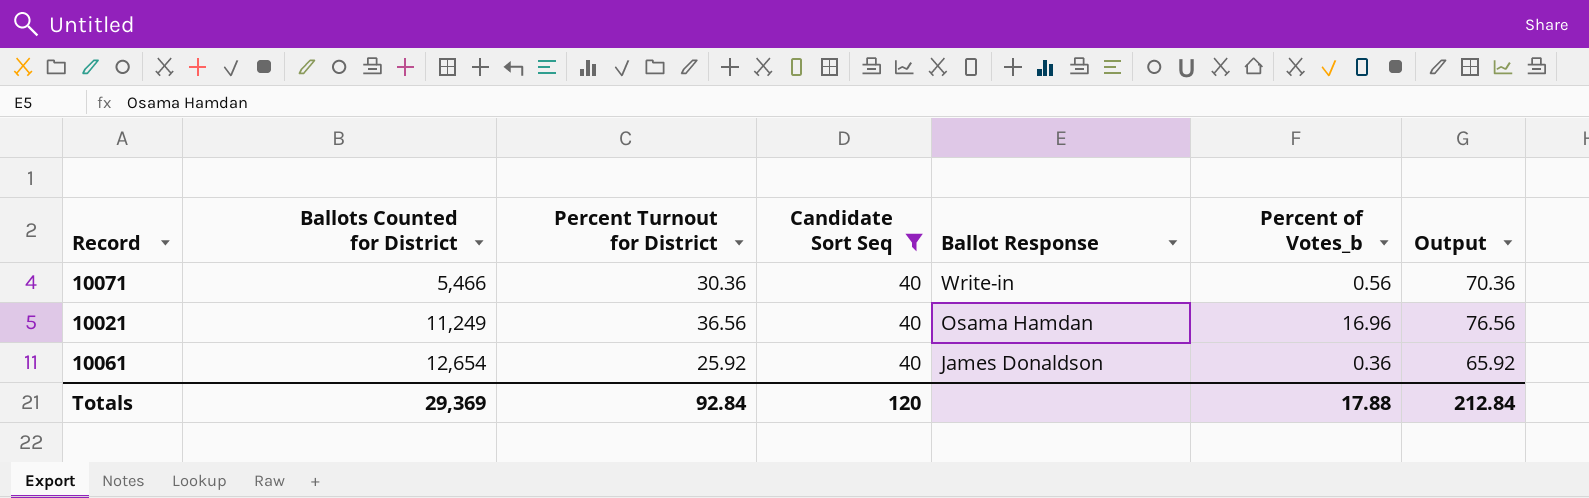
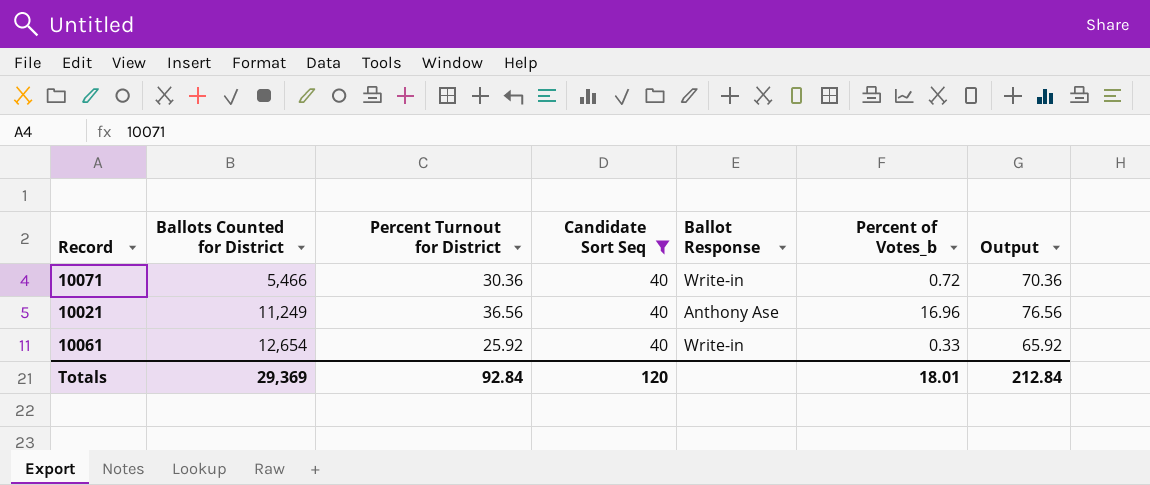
10071 | Percent of Votes_b: 0.56 -> 0.72
10021 | Ballot Response: Osama Hamdan -> Anthony Ase
10061 | Ballot Response: James Donaldson -> Write-in
10061 | Percent of Votes_b: 0.36 -> 0.33
Totals | Percent of Votes_b: 17.88 -> 18.01

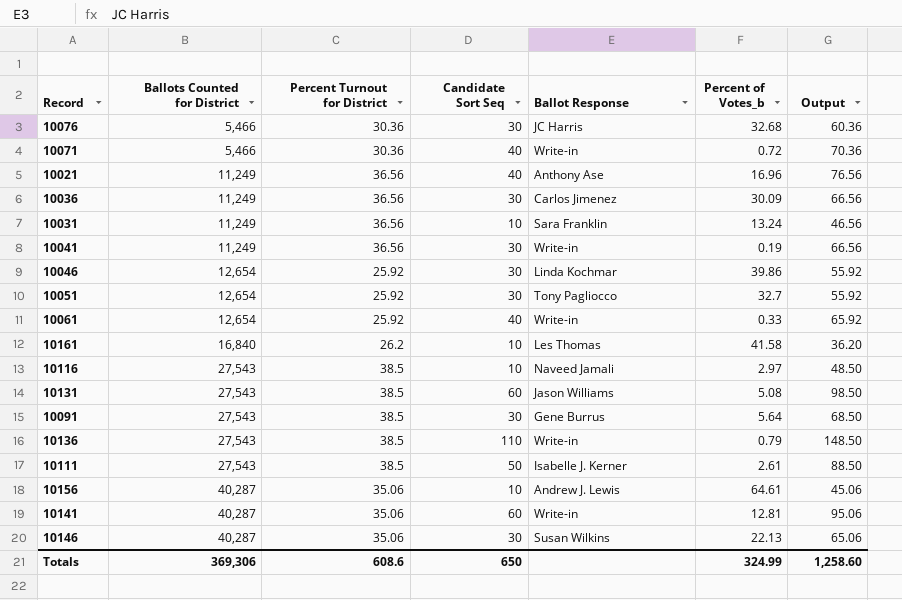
filter: Candidate Sort Seq = 40 -> none
Totals | Ballots Counted for District: 29,369 -> 369,306
Totals | Percent Turnout for District: 92.84 -> 608.6
Totals | Candidate Sort Seq: 120 -> 650
Totals | Percent of Votes_b: 18.01 -> 324.99
Totals | Output: 212.84 -> 1,258.60

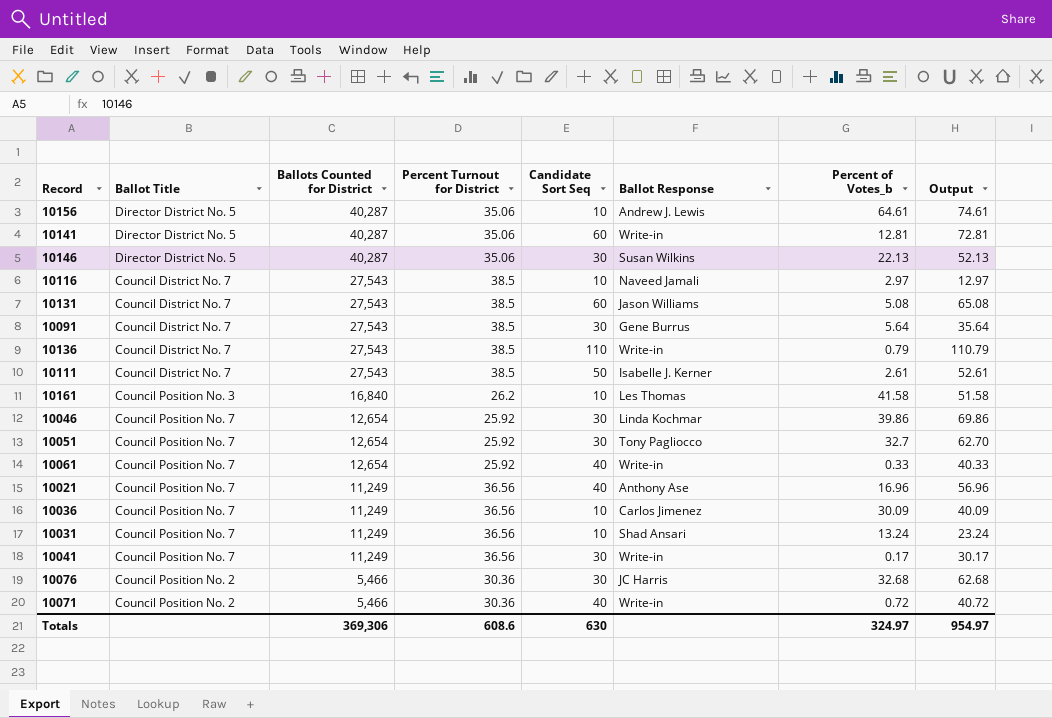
row order: Ballots Counted for District ascending -> Ballots Counted for District descending
column Ballot Title | position: none -> 2
column Output | formula: [Percent Turnout for District] + [Candidate Sort Seq] -> [Candidate Sort Seq] + [Percent of Votes_b]
10036 | Candidate Sort Seq: 30 -> 10
10031 | Ballot Response: Sara Franklin -> Shad Ansari
10041 | Percent of Votes_b: 0.19 -> 0.17
Totals | Candidate Sort Seq: 650 -> 630
Totals | Percent of Votes_b: 324.99 -> 324.97
Totals | Output: 1,258.60 -> 954.97

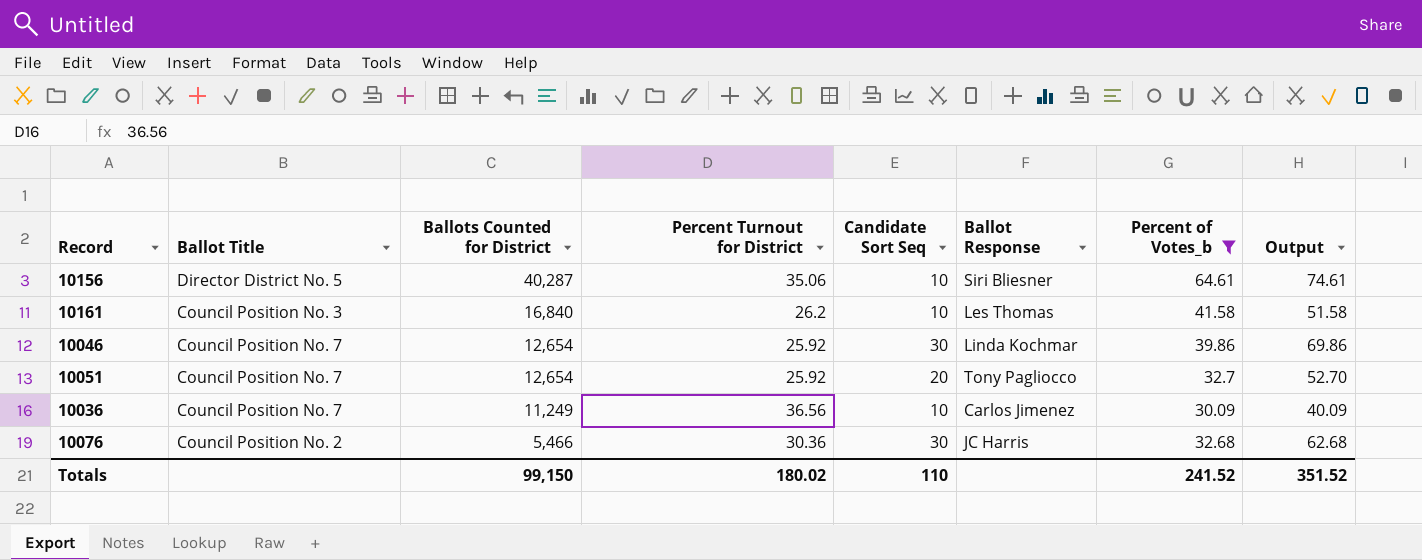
filter: none -> Percent of Votes_b >= 30.09
10156 | Ballot Response: Andrew J. Lewis -> Siri Bliesner
10051 | Candidate Sort Seq: 30 -> 20
10051 | Output: 62.70 -> 52.70
Totals | Ballots Counted for District: 369,306 -> 99,150
Totals | Percent Turnout for District: 608.6 -> 180.02
Totals | Candidate Sort Seq: 630 -> 110
Totals | Percent of Votes_b: 324.97 -> 241.52
Totals | Output: 954.97 -> 351.52

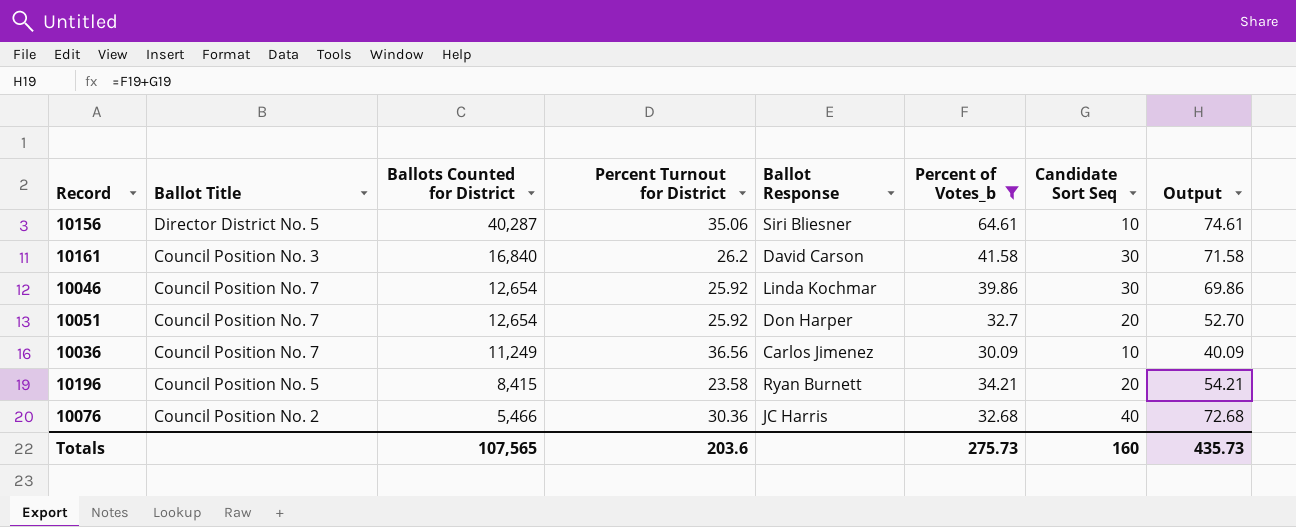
column Candidate Sort Seq | position: 5 -> 7
10161 | Ballot Response: Les Thomas -> David Carson
10161 | Candidate Sort Seq: 10 -> 30
10161 | Output: 51.58 -> 71.58
10051 | Ballot Response: Tony Pagliocco -> Don Harper
row 10196: none -> Council Position No. 5 | 8,415 | 23.58 | Ryan Burnett | 34.21 | 20 | 54.21
10076 | Candidate Sort Seq: 30 -> 40
10076 | Output: 62.68 -> 72.68
Totals | Ballots Counted for District: 99,150 -> 107,565
Totals | Percent Turnout for District: 180.02 -> 203.6
Totals | Percent of Votes_b: 241.52 -> 275.73
Totals | Candidate Sort Seq: 110 -> 160
Totals | Output: 351.52 -> 435.73

